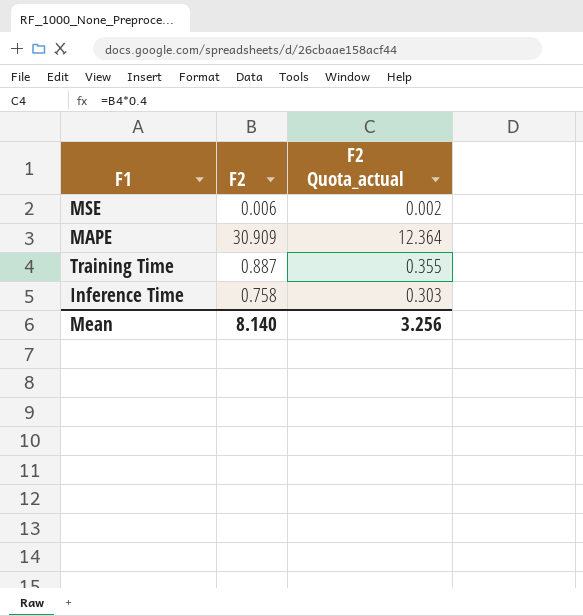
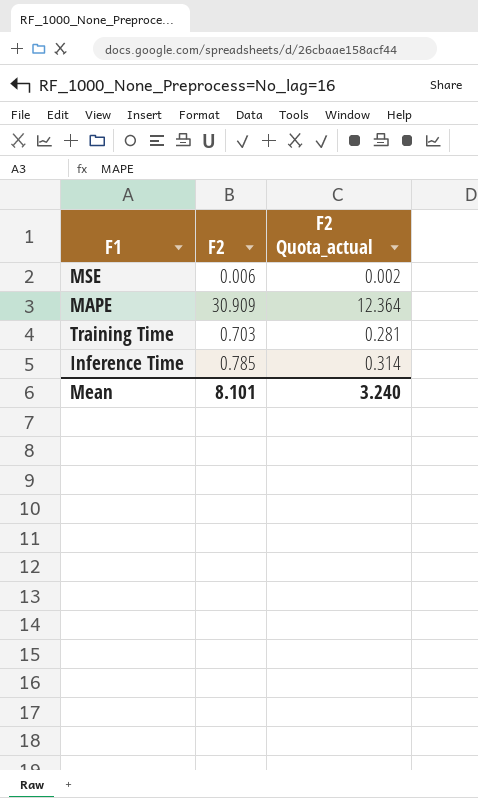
Training Time | F2: 0.887 -> 0.703
Training Time | F2 Quota_actual: 0.355 -> 0.281
Inference Time | F2: 0.758 -> 0.785
Inference Time | F2 Quota_actual: 0.303 -> 0.314
Mean | F2: 8.140 -> 8.101
Mean | F2 Quota_actual: 3.256 -> 3.240

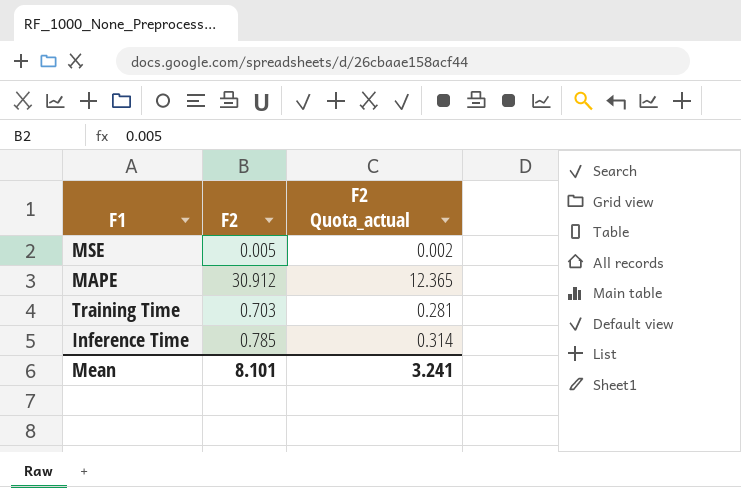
MSE | F2: 0.006 -> 0.005
MAPE | F2: 30.909 -> 30.912
MAPE | F2 Quota_actual: 12.364 -> 12.365
Mean | F2 Quota_actual: 3.240 -> 3.241

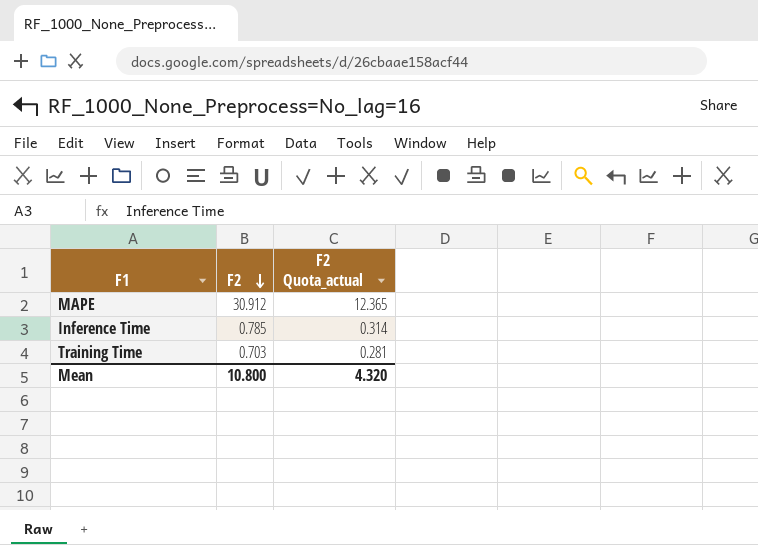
row order: none -> F2 descending
row MSE: 0.005 | 0.002 -> none
Mean | F2: 8.101 -> 10.800
Mean | F2 Quota_actual: 3.241 -> 4.320

